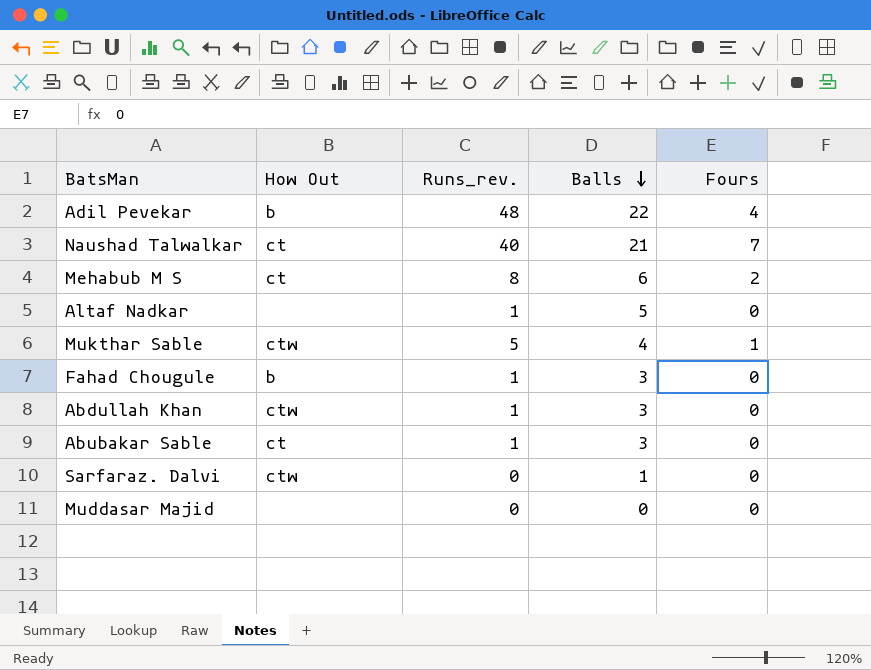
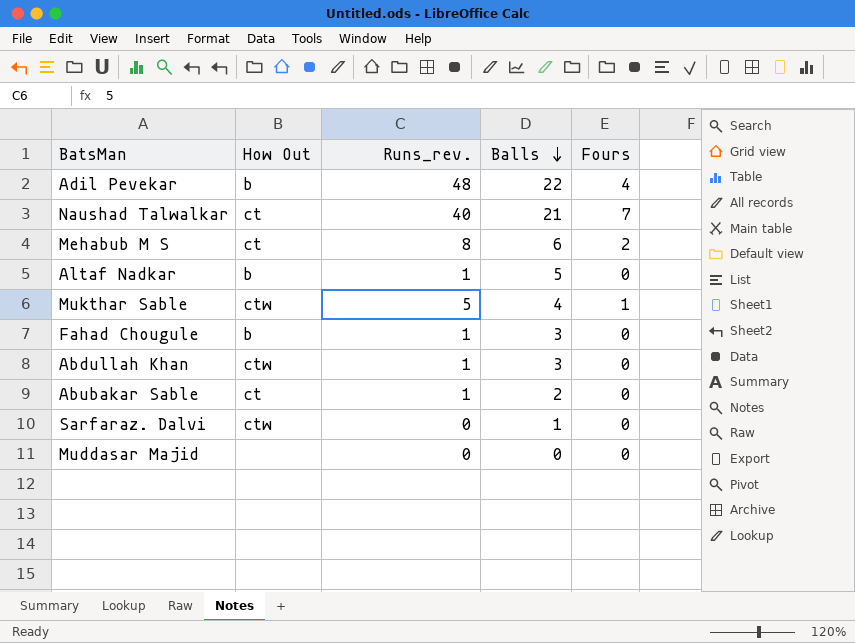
Altaf Nadkar | How Out: none -> b
Abubakar Sable | Balls: 3 -> 2

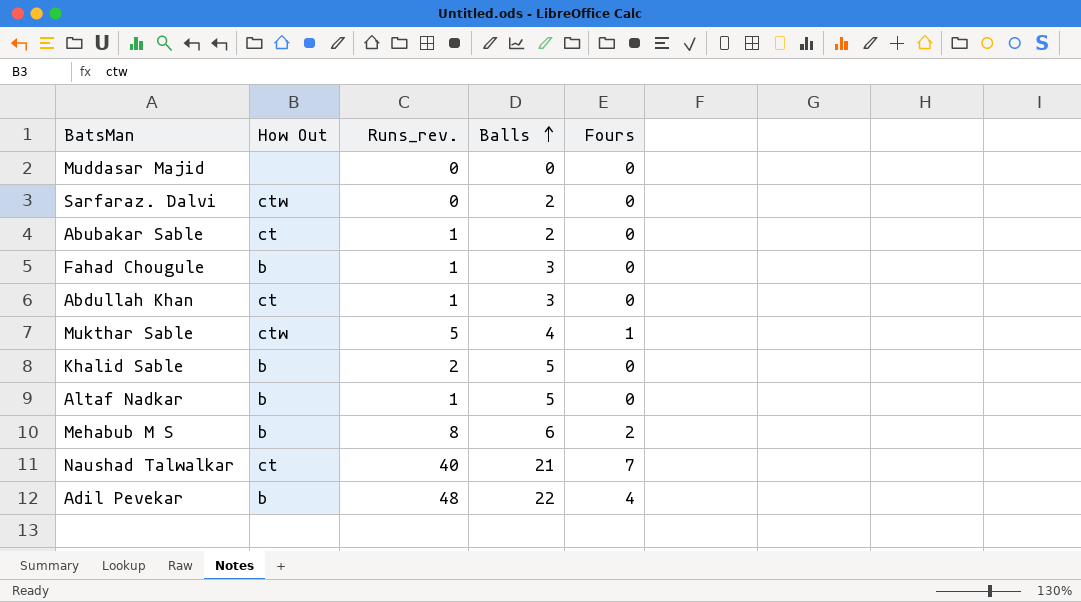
row order: Balls descending -> Balls ascending
Sarfaraz. Dalvi | Balls: 1 -> 2
Abdullah Khan | How Out: ctw -> ct
row Khalid Sable: none -> b | 2 | 5 | 0
Mehabub M S | How Out: ct -> b

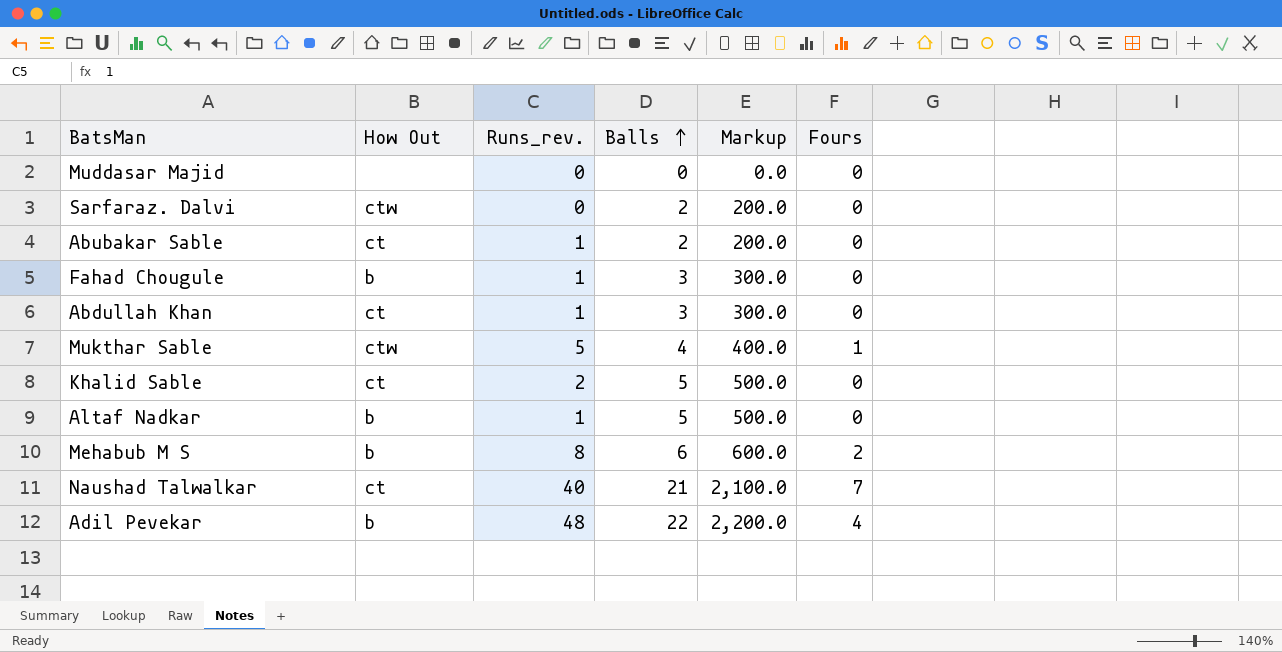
column Markup | formula: none -> [Balls] * 100
Khalid Sable | How Out: b -> ct

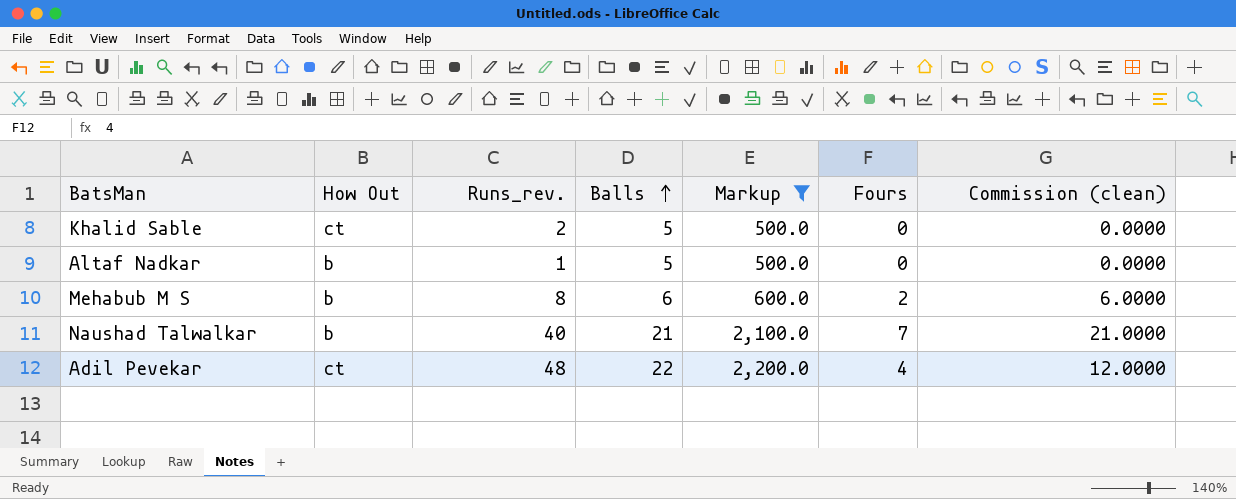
filter: none -> Markup >= 500.0
column Commission (clean) | formula: none -> [Fours] * 3
Naushad Talwalkar | How Out: ct -> b
Adil Pevekar | How Out: b -> ct

